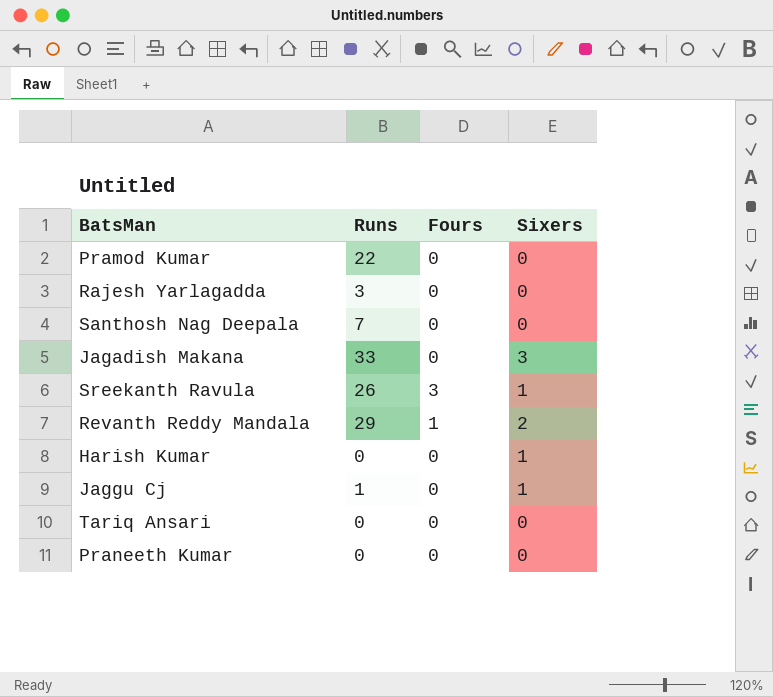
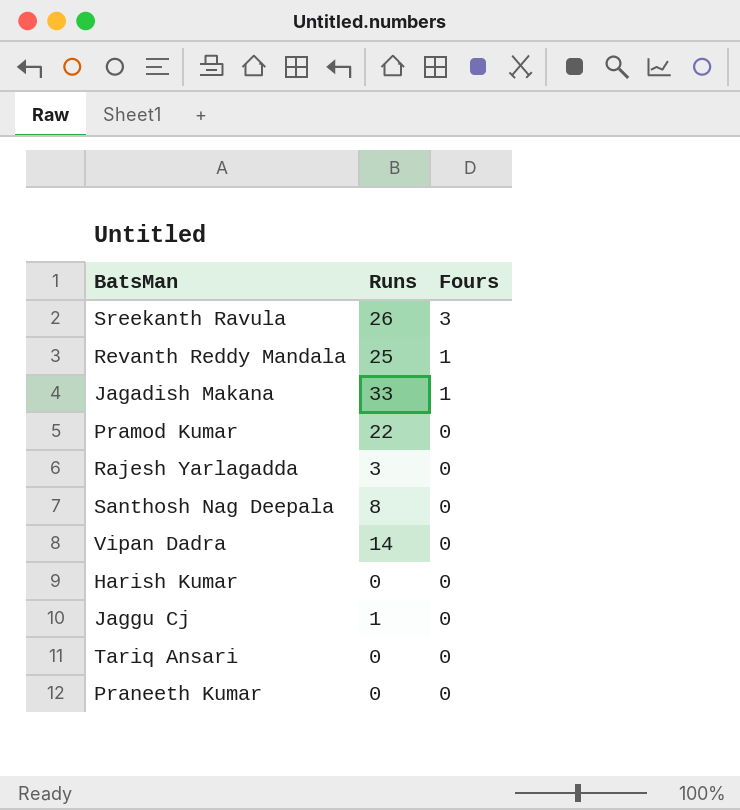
row order: none -> Fours descending
column Sixers | position: 4 -> none
Revanth Reddy Mandala | Runs: 29 -> 25
Jagadish Makana | Fours: 0 -> 1
Santhosh Nag Deepala | Runs: 7 -> 8
row Vipan Dadra: none -> 14 | 0

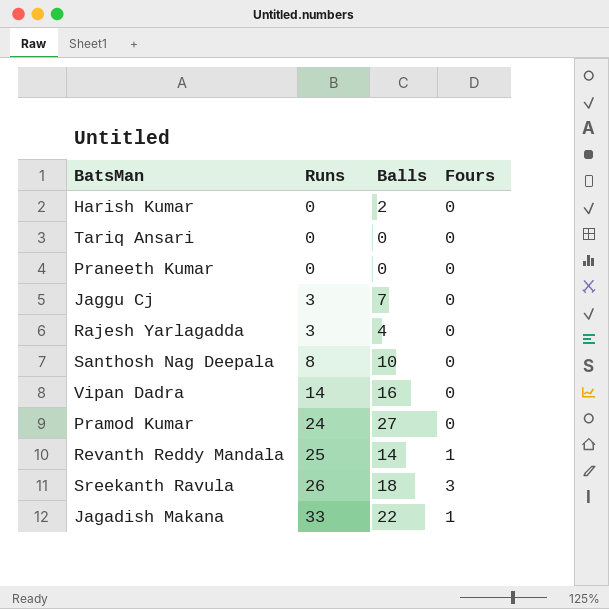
row order: Fours descending -> Runs ascending
column Balls | position: none -> 3
Jaggu Cj | Runs: 1 -> 3
Pramod Kumar | Runs: 22 -> 24

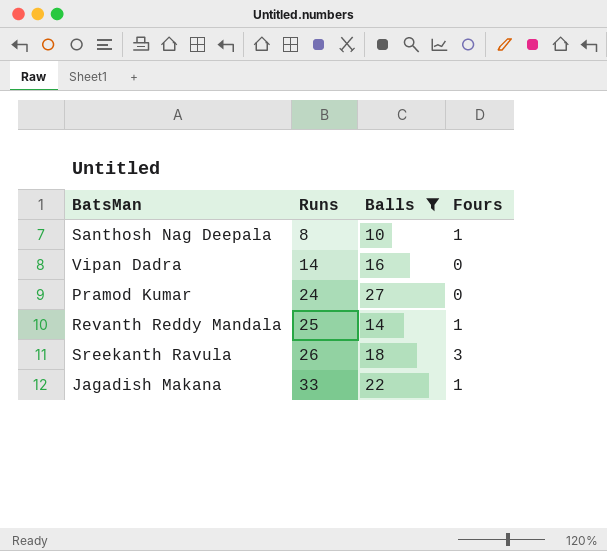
filter: none -> Balls >= 10
Santhosh Nag Deepala | Fours: 0 -> 1

